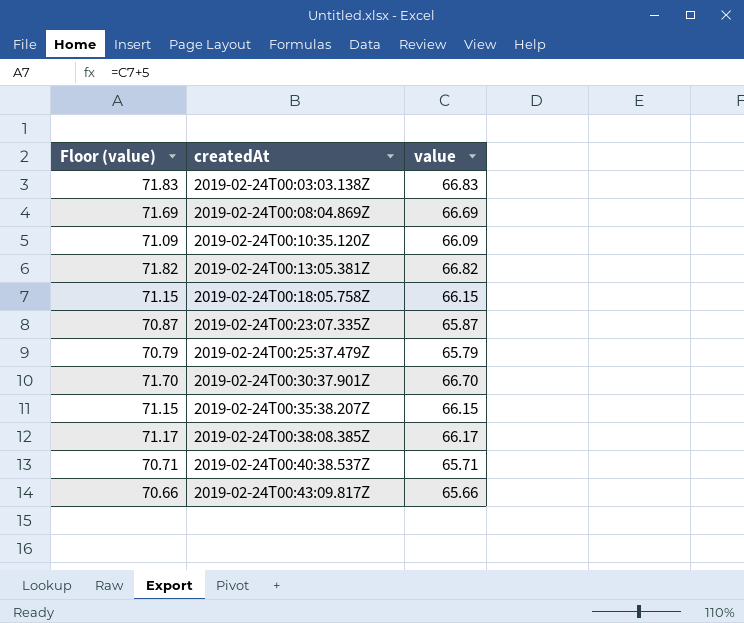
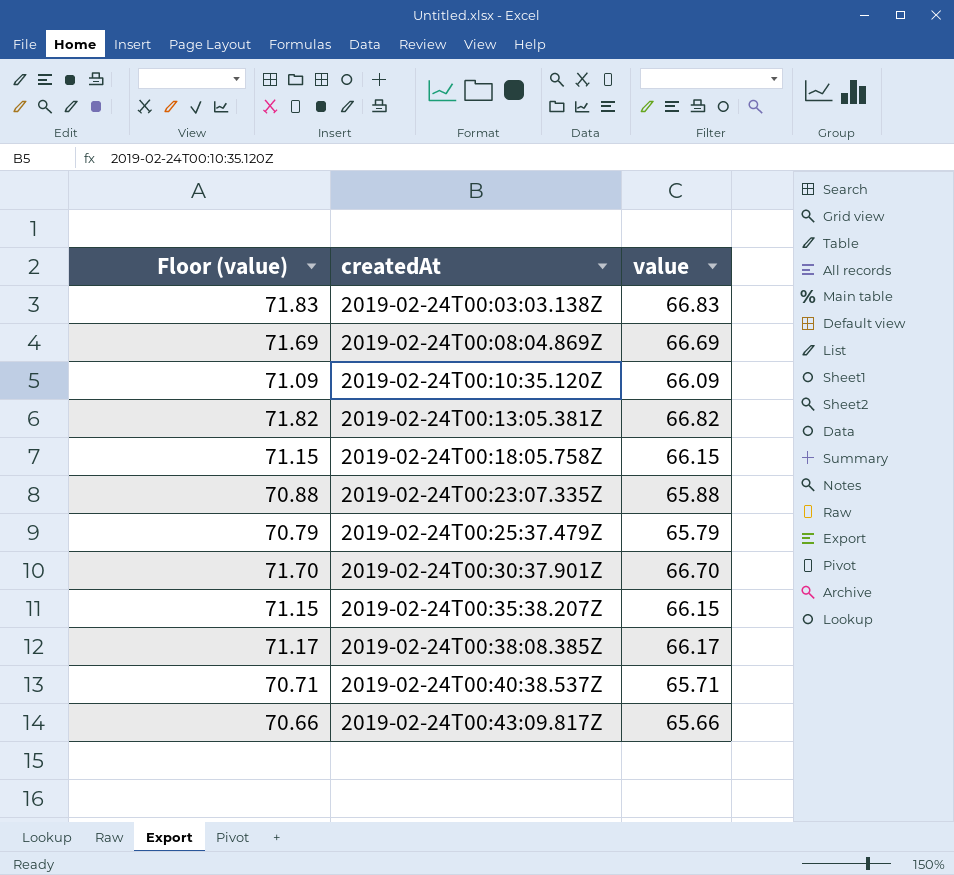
2019-02-24T00:23:07.335Z | Floor (value): 70.87 -> 70.88
2019-02-24T00:23:07.335Z | value: 65.87 -> 65.88

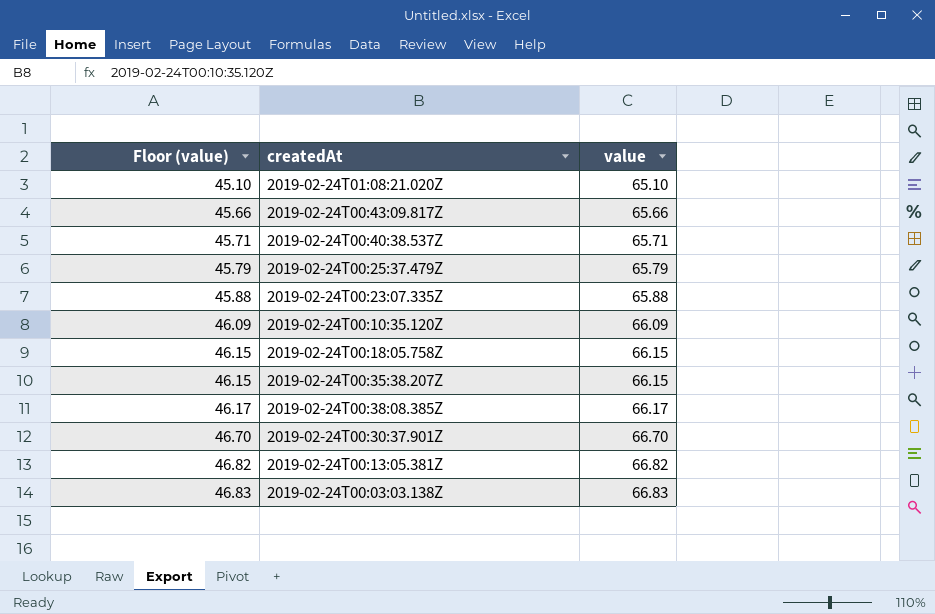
row order: createdAt ascending -> Floor (value) ascending
column Floor (value) | formula: [value] + 5 -> [value] - 20
row 2019-02-24T00:08:04.869Z: 71.69 | 66.69 -> none
row 2019-02-24T01:08:21.020Z: none -> 45.10 | 65.10

